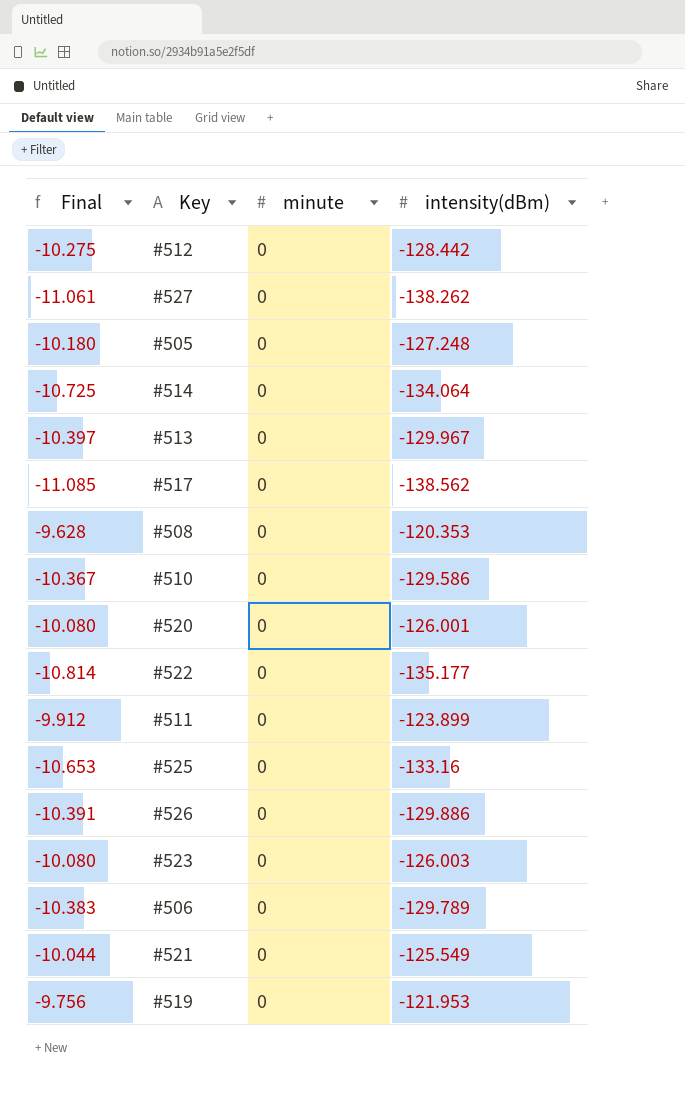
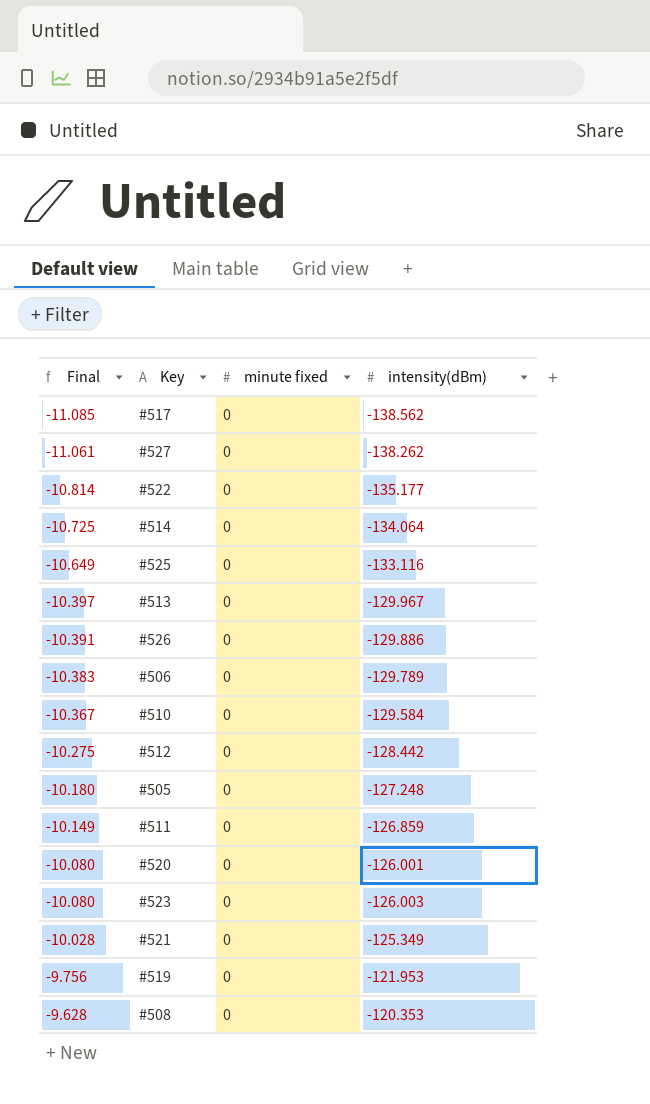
row order: none -> Final ascending
column name: minute -> minute fixed
#525 | Final: -10.653 -> -10.649
#525 | intensity(dBm): -133.16 -> -133.116
#510 | intensity(dBm): -129.586 -> -129.584
#511 | Final: -9.912 -> -10.149
#511 | intensity(dBm): -123.899 -> -126.859
#521 | Final: -10.044 -> -10.028
#521 | intensity(dBm): -125.549 -> -125.349

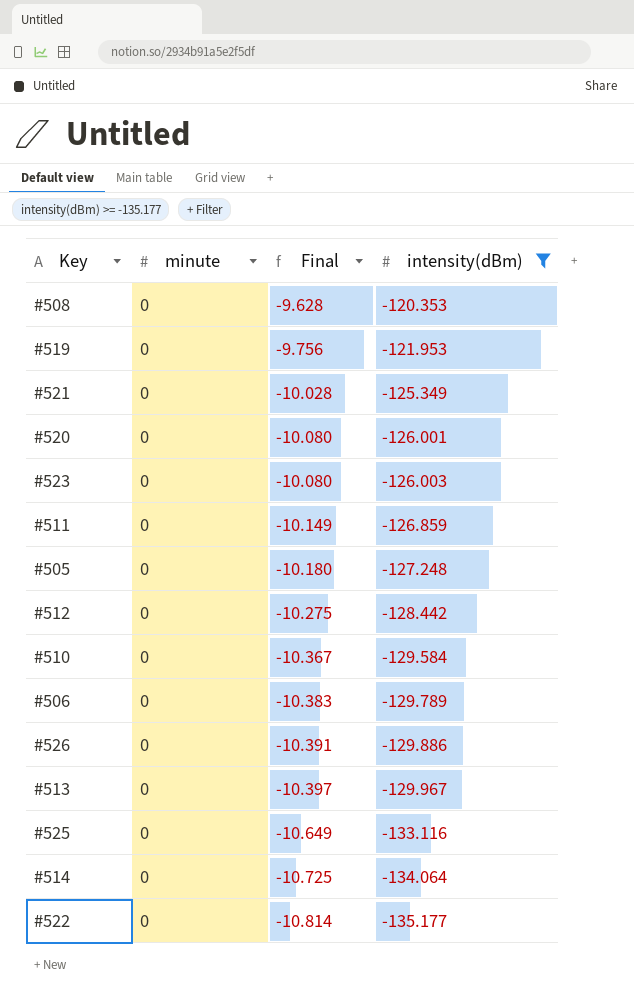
filter: none -> intensity(dBm) >= -135.177
row order: Final ascending -> Final descending
column name: minute fixed -> minute
column Final | position: 1 -> 3

